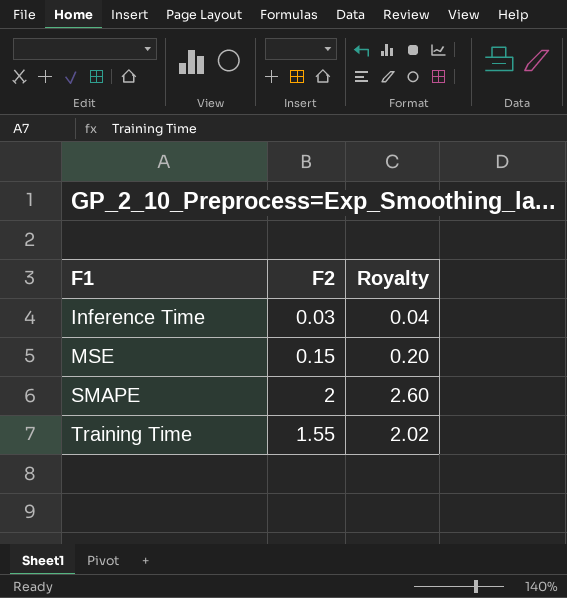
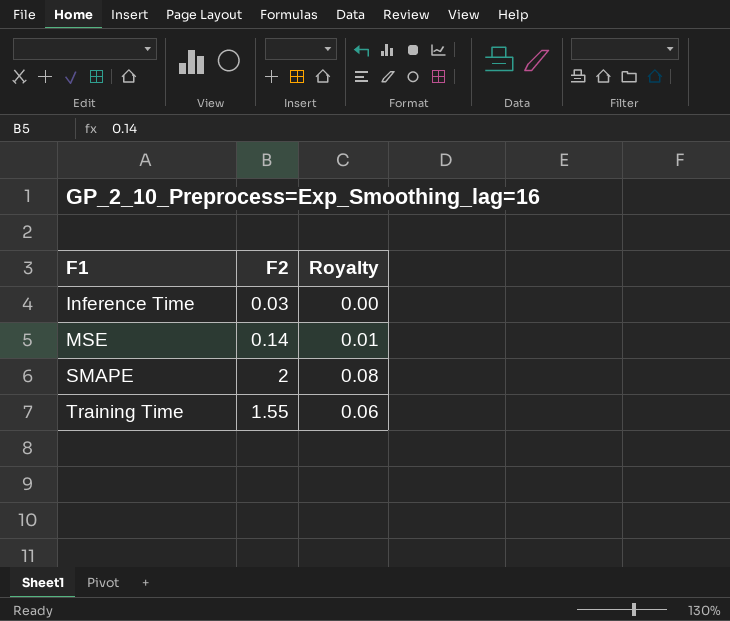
column Royalty | formula: [F2] * 1.3 -> [F2] * 0.04
MSE | F2: 0.15 -> 0.14

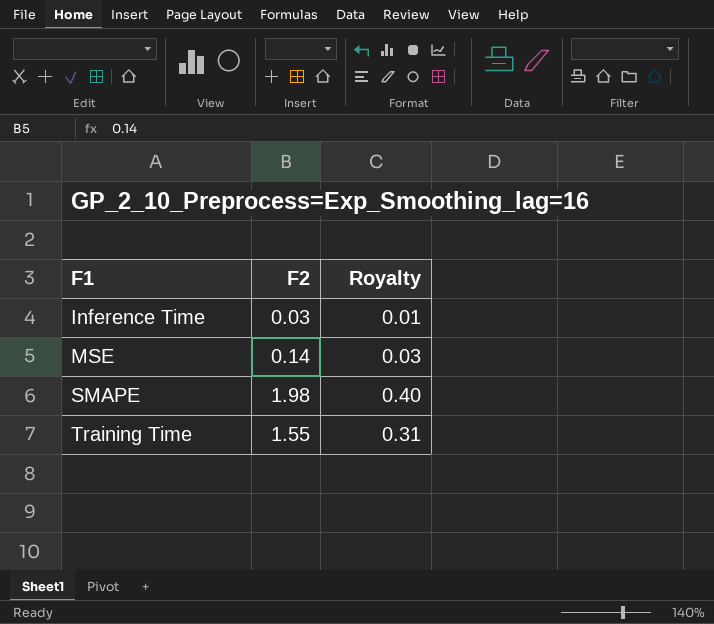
column Royalty | formula: [F2] * 0.04 -> [F2] * 0.2
SMAPE | F2: 2 -> 1.98

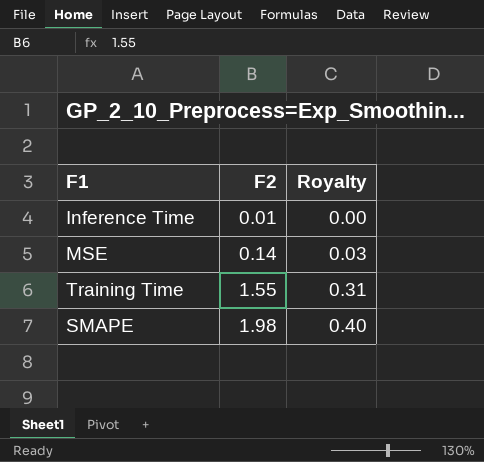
row order: F1 ascending -> F2 ascending
Inference Time | F2: 0.03 -> 0.01
Inference Time | Royalty: 0.01 -> 0.00

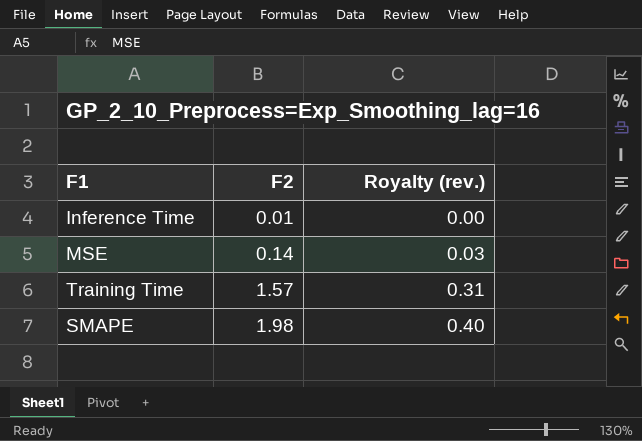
column name: Royalty -> Royalty (rev.)
Training Time | F2: 1.55 -> 1.57

